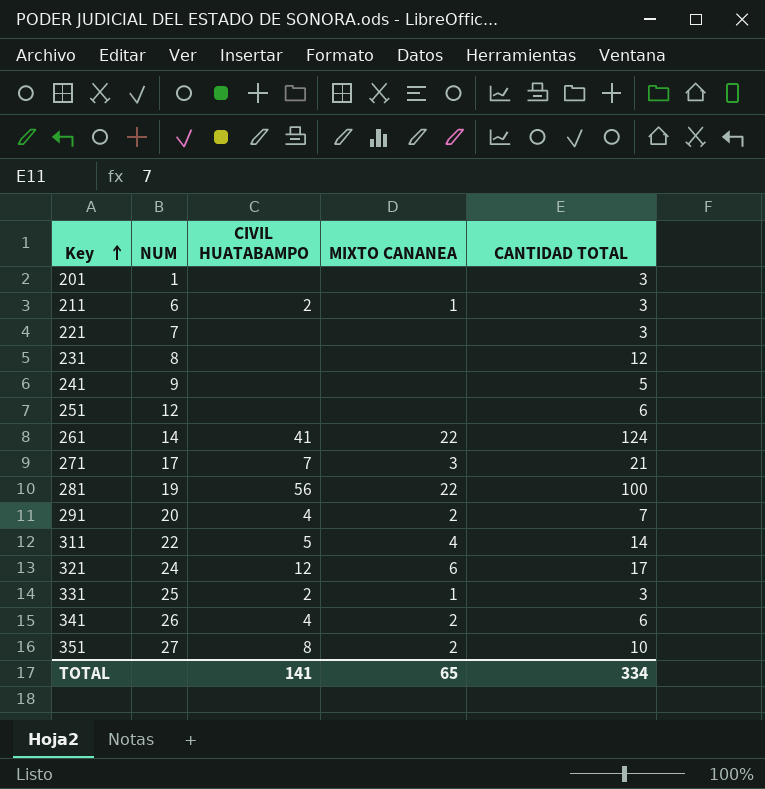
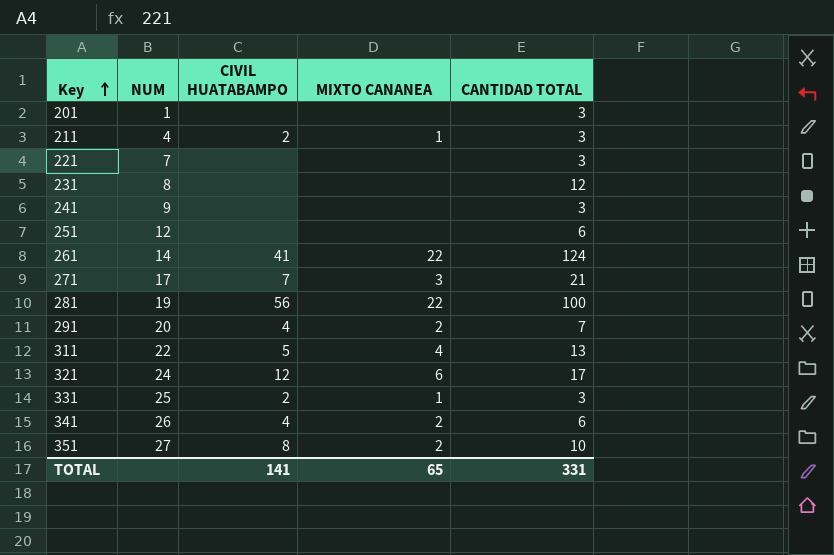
211 | NUM: 6 -> 4
241 | CANTIDAD TOTAL: 5 -> 3
311 | CANTIDAD TOTAL: 14 -> 13
TOTAL | CANTIDAD TOTAL: 334 -> 331

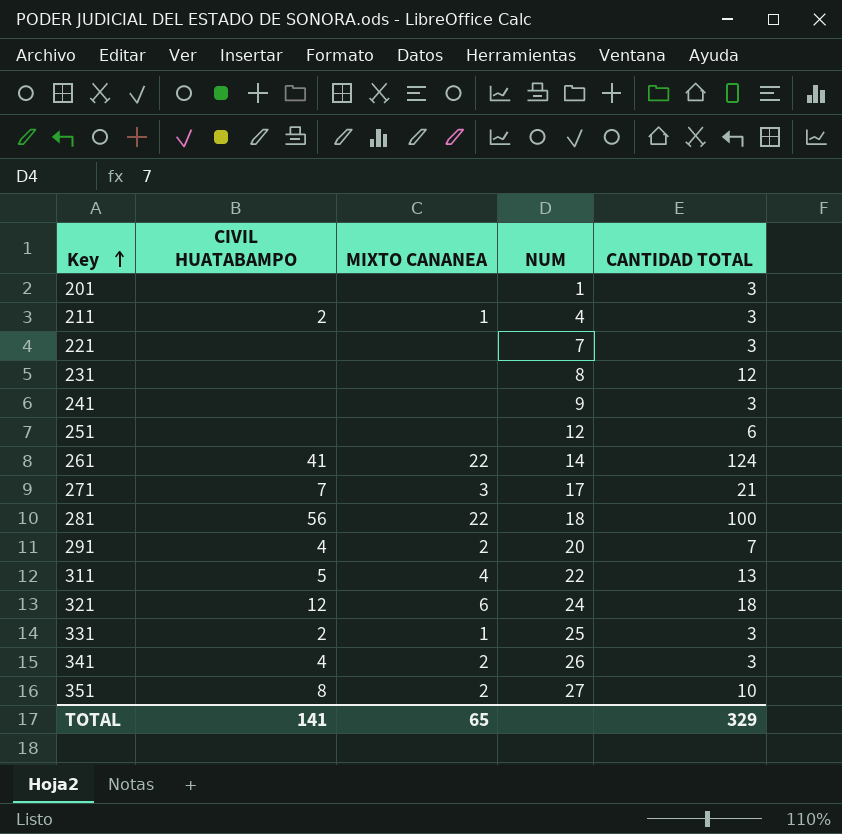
column NUM | position: 2 -> 4
281 | NUM: 19 -> 18
321 | CANTIDAD TOTAL: 17 -> 18
341 | CANTIDAD TOTAL: 6 -> 3
TOTAL | CANTIDAD TOTAL: 331 -> 329

